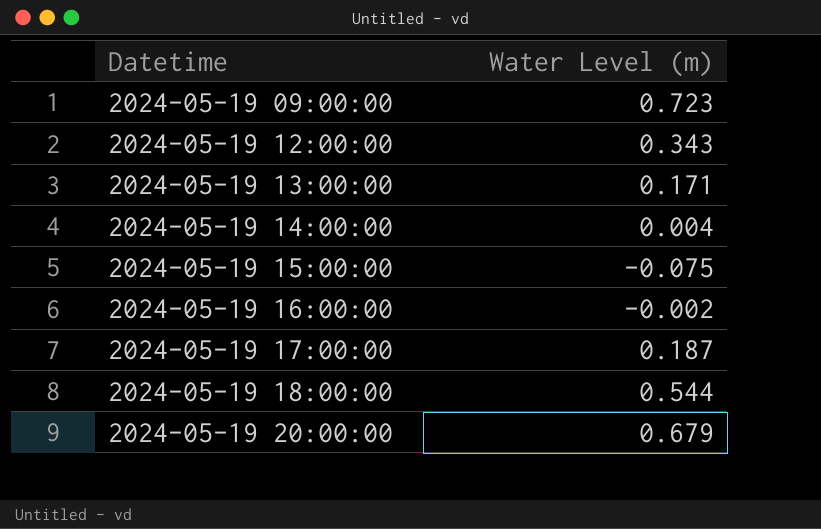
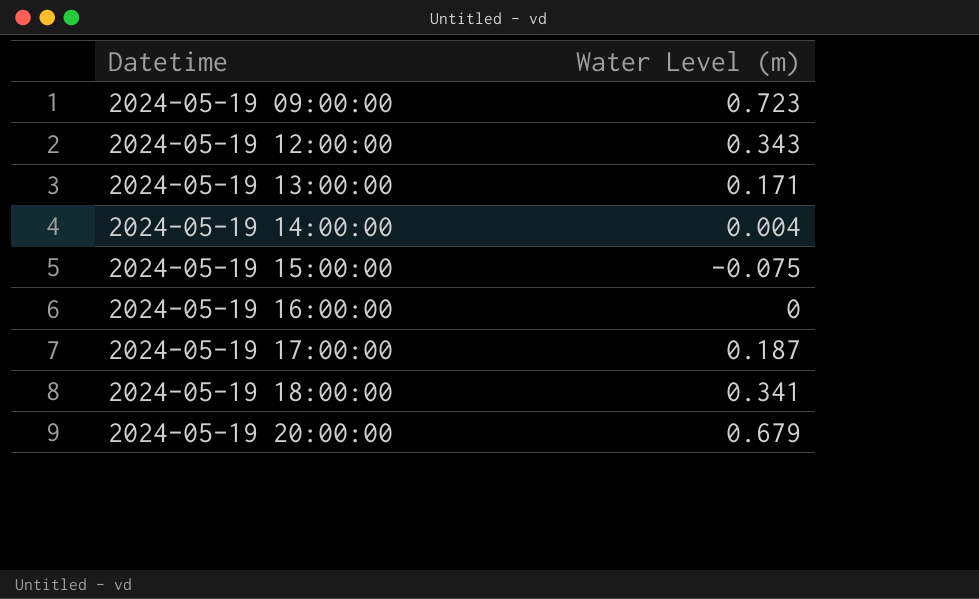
2024-05-19 16:00:00 | Water Level (m): -0.002 -> 0
2024-05-19 18:00:00 | Water Level (m): 0.544 -> 0.341

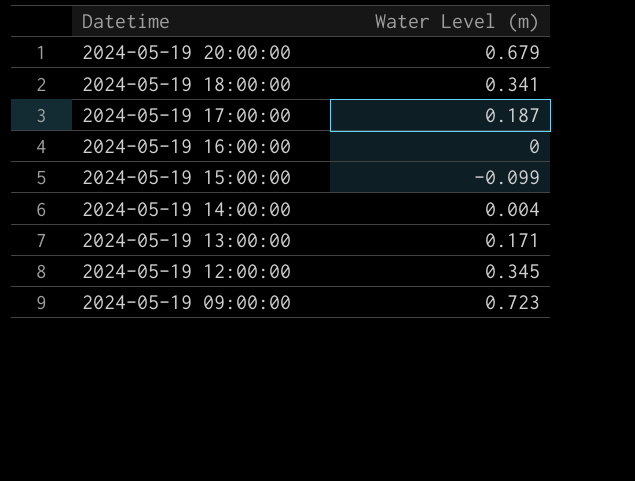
row order: Datetime ascending -> Datetime descending
2024-05-19 15:00:00 | Water Level (m): -0.075 -> -0.099
2024-05-19 12:00:00 | Water Level (m): 0.343 -> 0.345

